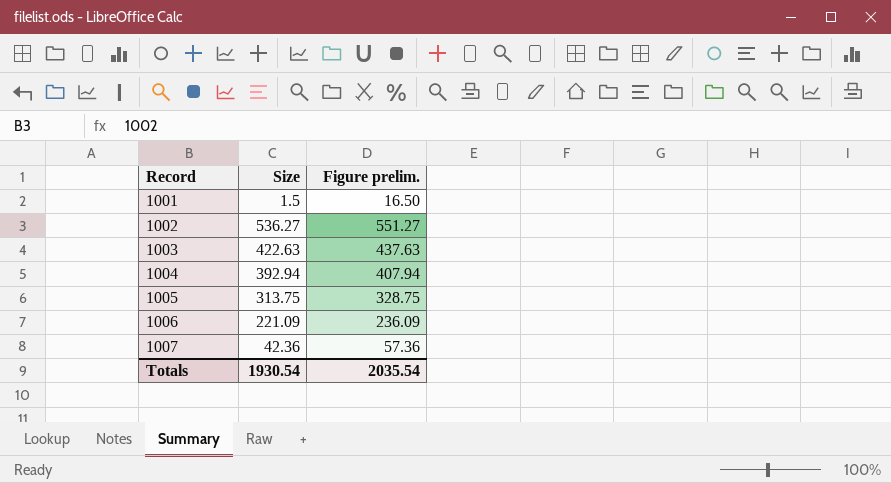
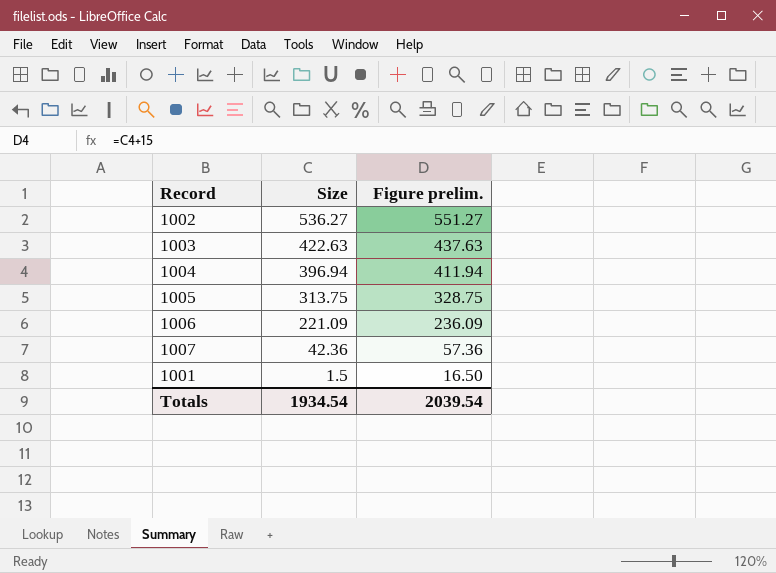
row order: Record ascending -> Size descending
1004 | Size: 392.94 -> 396.94
1004 | Figure prelim.: 407.94 -> 411.94
Totals | Size: 1930.54 -> 1934.54
Totals | Figure prelim.: 2035.54 -> 2039.54

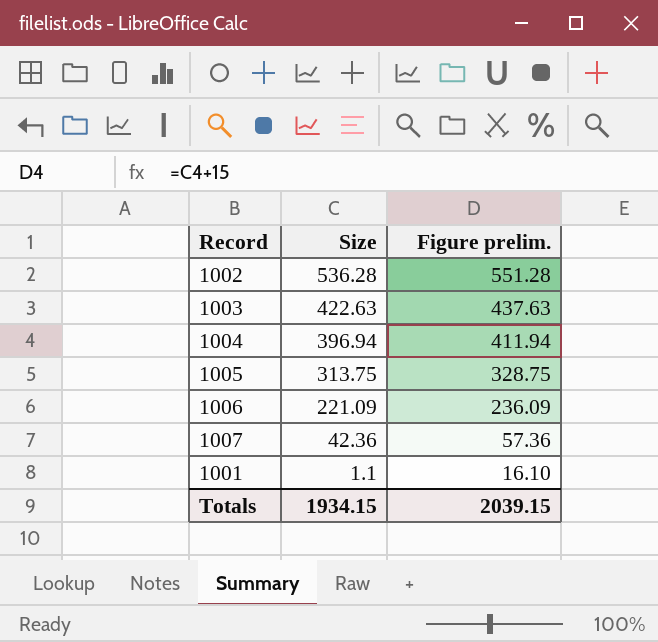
1002 | Size: 536.27 -> 536.28
1002 | Figure prelim.: 551.27 -> 551.28
1001 | Size: 1.5 -> 1.1
1001 | Figure prelim.: 16.50 -> 16.10
Totals | Size: 1934.54 -> 1934.15
Totals | Figure prelim.: 2039.54 -> 2039.15

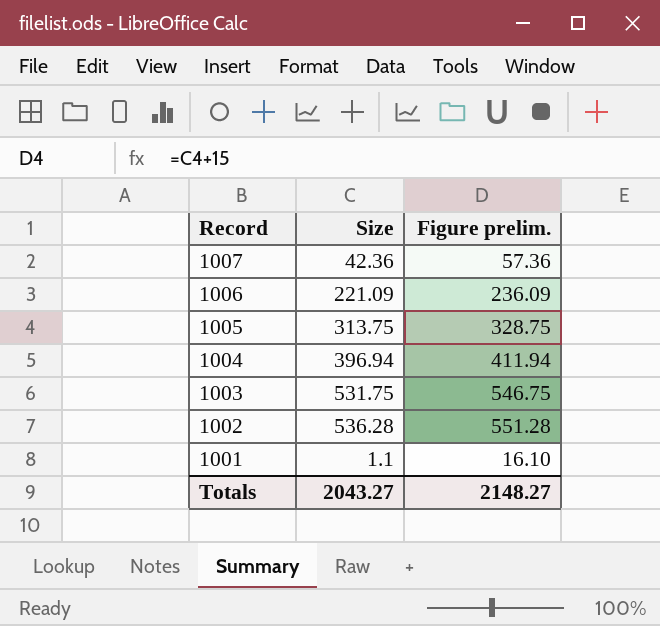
row order: Size descending -> Record descending
1003 | Size: 422.63 -> 531.75
1003 | Figure prelim.: 437.63 -> 546.75
Totals | Size: 1934.15 -> 2043.27
Totals | Figure prelim.: 2039.15 -> 2148.27

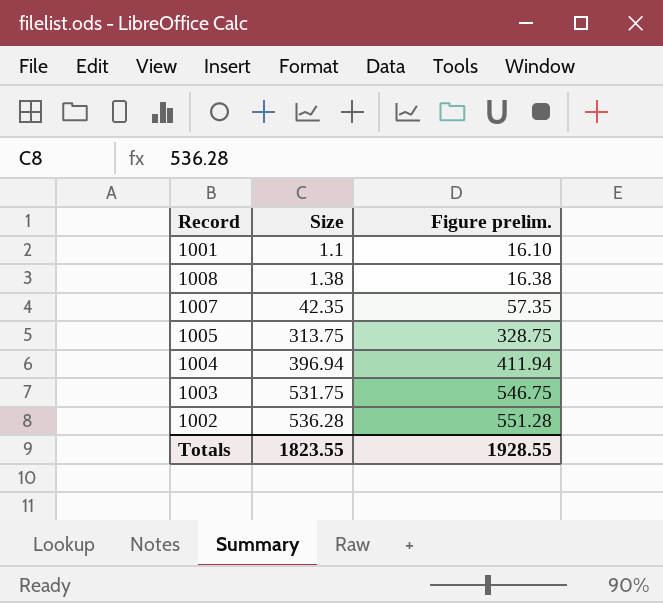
row order: Record descending -> Size ascending
row 1006: 221.09 | 236.09 -> none
row 1008: none -> 1.38 | 16.38
1007 | Size: 42.36 -> 42.35
1007 | Figure prelim.: 57.36 -> 57.35
Totals | Size: 2043.27 -> 1823.55
Totals | Figure prelim.: 2148.27 -> 1928.55

